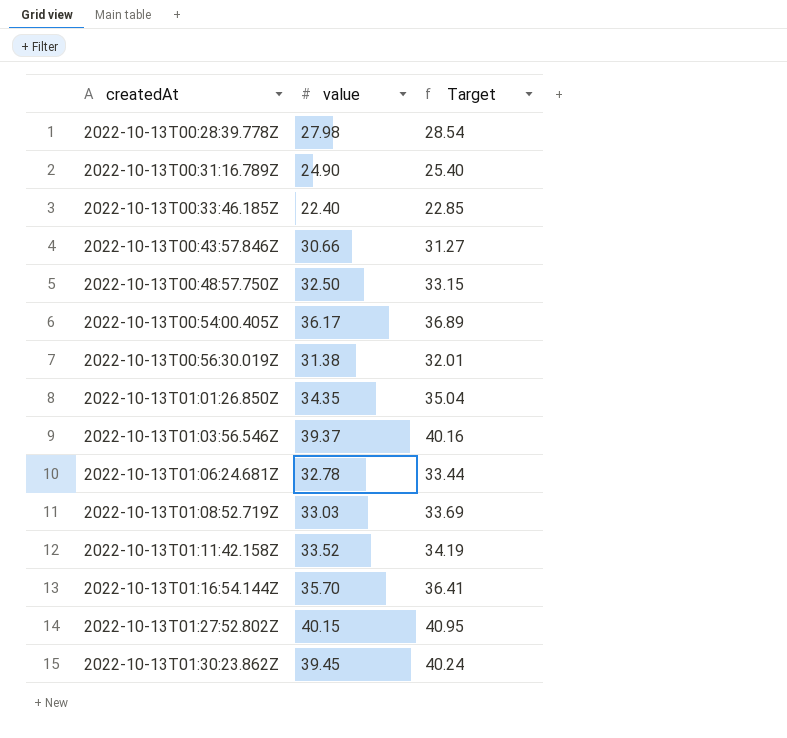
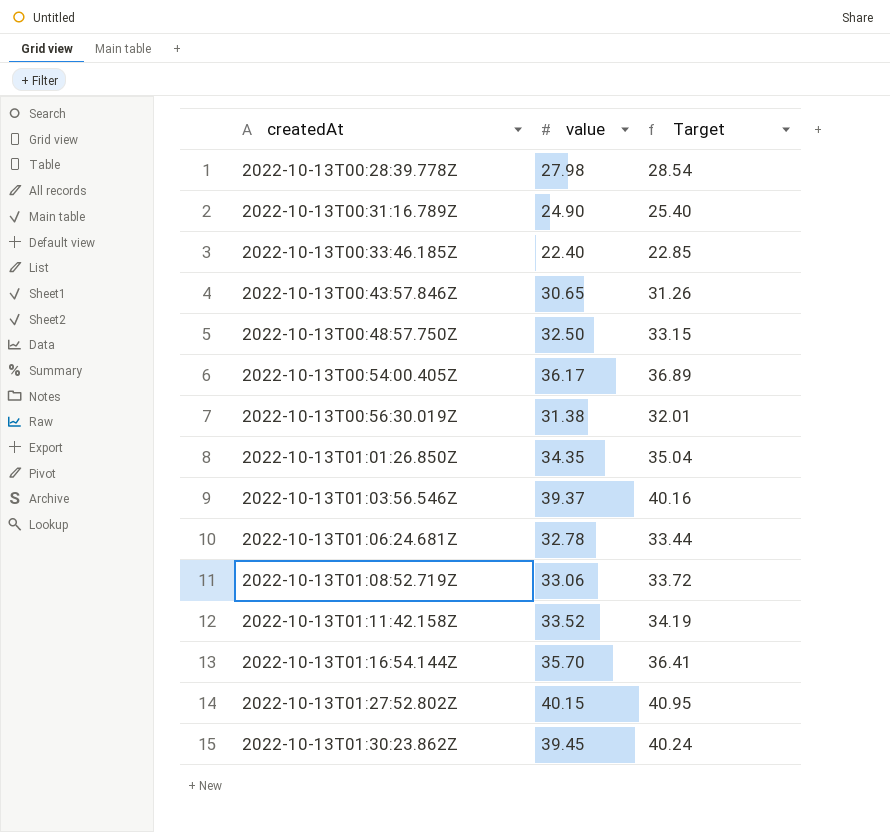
2022-10-13T00:43:57.846Z | value: 30.66 -> 30.65
2022-10-13T00:43:57.846Z | Target: 31.27 -> 31.26
2022-10-13T01:08:52.719Z | value: 33.03 -> 33.06
2022-10-13T01:08:52.719Z | Target: 33.69 -> 33.72

